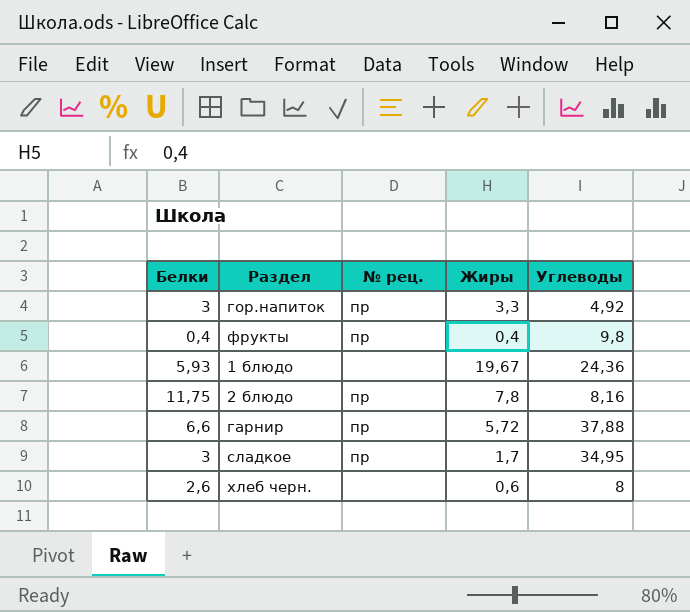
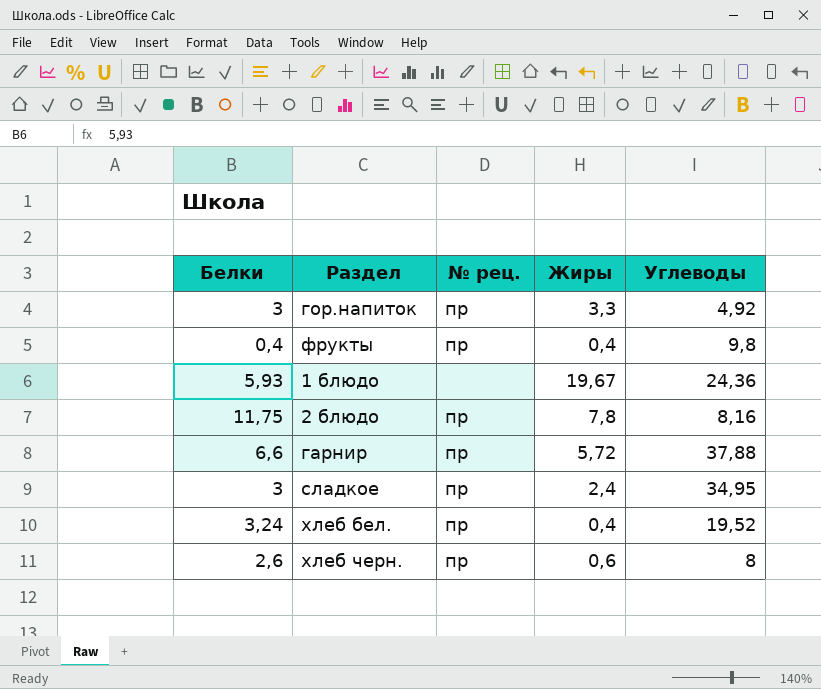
сладкое | Жиры: 1,7 -> 2,4
row хлеб бел.: none -> 3,24 | пр | 0,4 | 19,52
хлеб черн. | № рец.: none -> пр

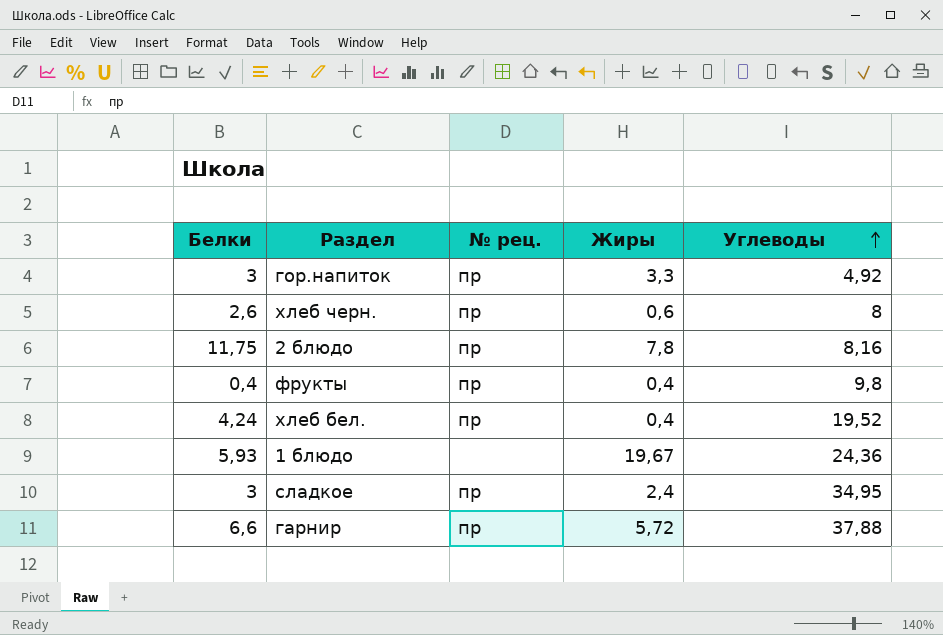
row order: none -> Углеводы ascending
хлеб бел. | Белки: 3,24 -> 4,24

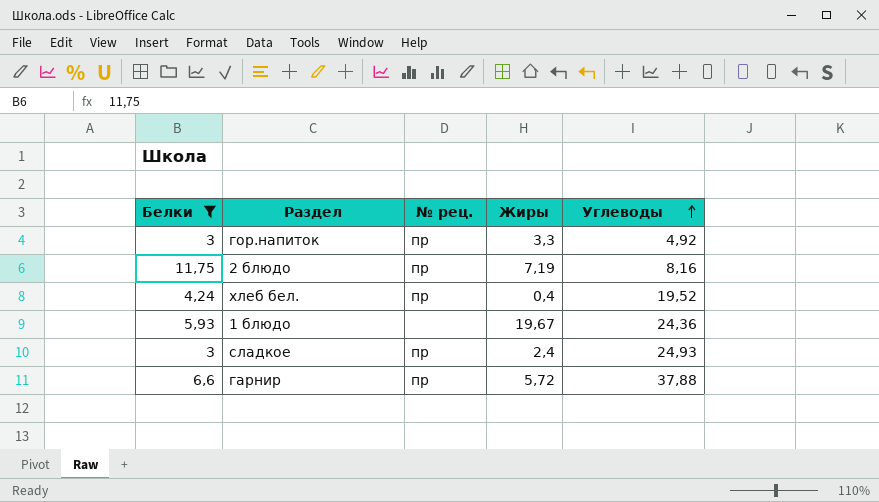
filter: none -> Белки >= 3
2 блюдо | Жиры: 7,8 -> 7,19
сладкое | Углеводы: 34,95 -> 24,93

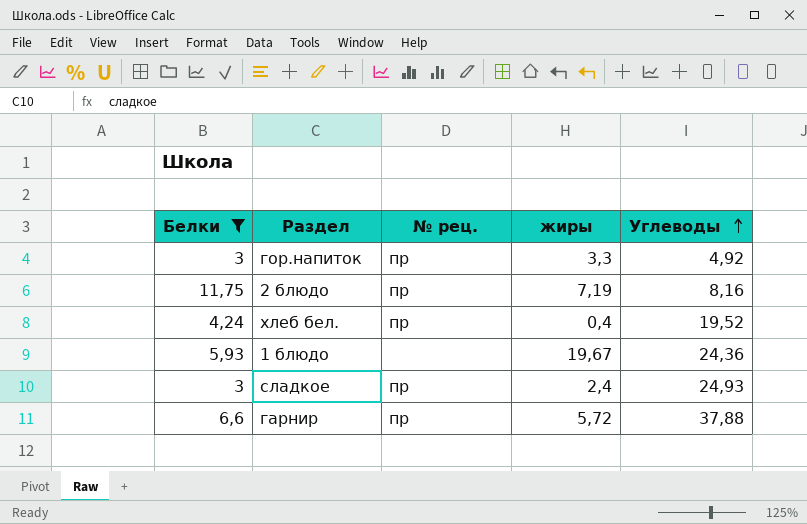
column name: Жиры -> жиры

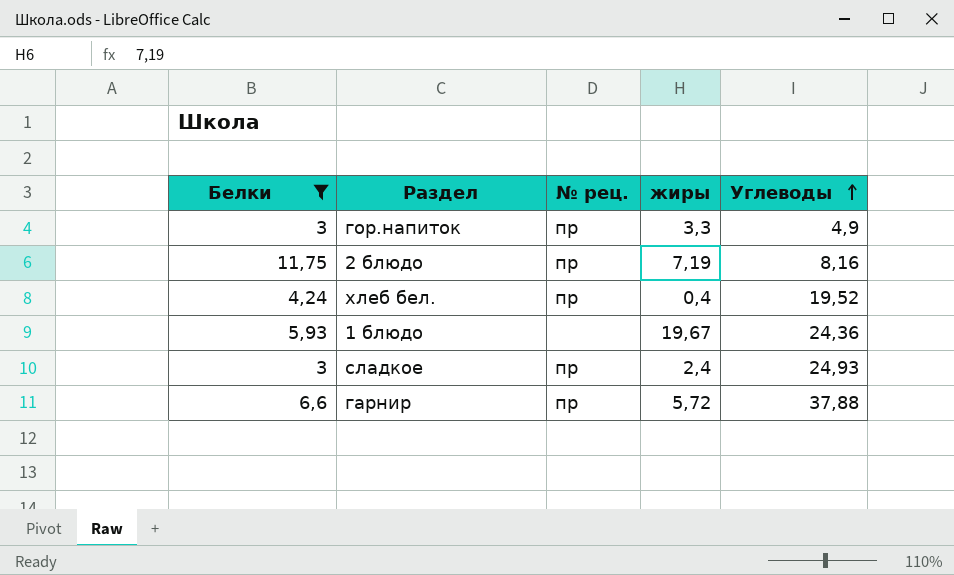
гор.напиток | Углеводы: 4,92 -> 4,9

